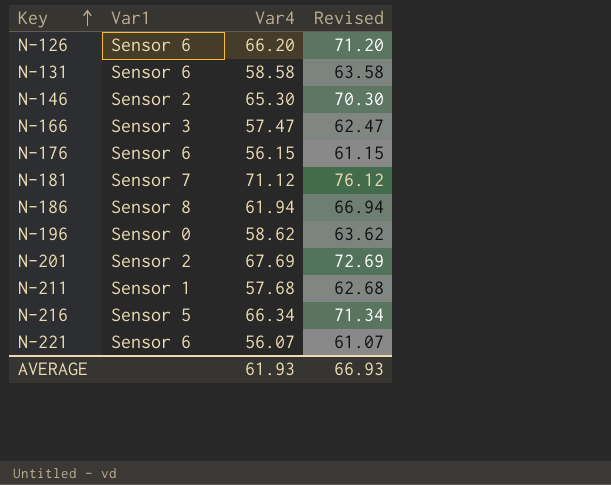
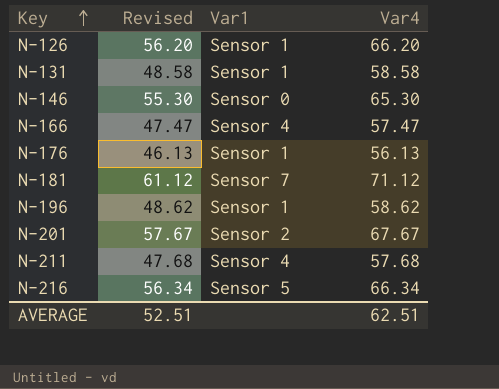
column Revised | formula: [Var4] + 5 -> [Var4] - 10
column Revised | position: 4 -> 2
row N-186: Sensor 8 | 61.94 | 66.94 -> none
row N-221: Sensor 6 | 56.07 | 61.07 -> none
N-126 | Var1: Sensor 6 -> Sensor 1
N-131 | Var1: Sensor 6 -> Sensor 1
N-146 | Var1: Sensor 2 -> Sensor 0
N-166 | Var1: Sensor 3 -> Sensor 4
N-176 | Var1: Sensor 6 -> Sensor 1
N-176 | Var4: 56.15 -> 56.13
N-196 | Var1: Sensor 0 -> Sensor 1
N-201 | Var4: 67.69 -> 67.67
N-211 | Var1: Sensor 1 -> Sensor 4
AVERAGE | Revised: 66.93 -> 52.51
AVERAGE | Var4: 61.93 -> 62.51

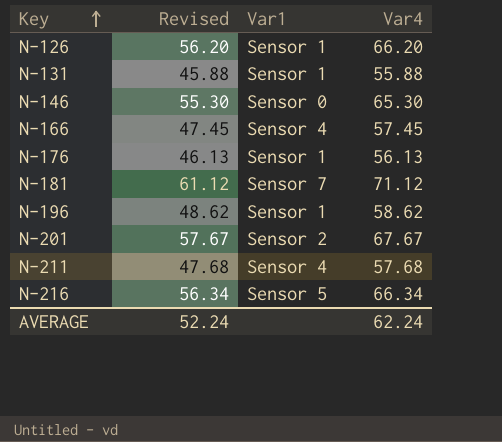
N-131 | Revised: 48.58 -> 45.88
N-131 | Var4: 58.58 -> 55.88
N-166 | Revised: 47.47 -> 47.45
N-166 | Var4: 57.47 -> 57.45
AVERAGE | Revised: 52.51 -> 52.24
AVERAGE | Var4: 62.51 -> 62.24

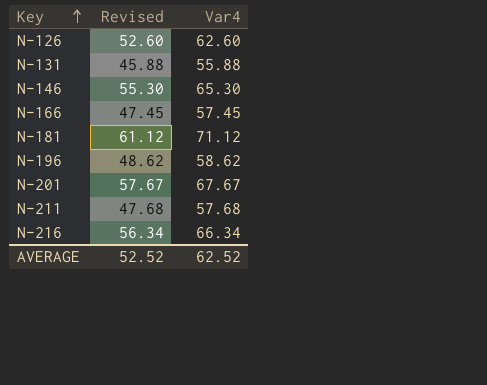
column Var1 | position: 3 -> none
row N-176: 46.13 | Sensor 1 | 56.13 -> none
N-126 | Revised: 56.20 -> 52.60
N-126 | Var4: 66.20 -> 62.60
AVERAGE | Revised: 52.24 -> 52.52
AVERAGE | Var4: 62.24 -> 62.52

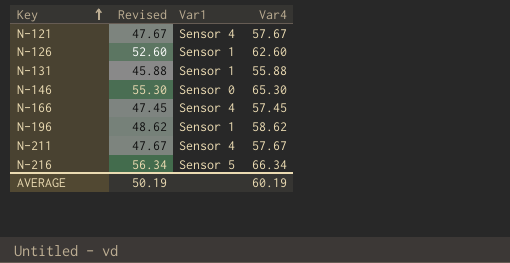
column Var1 | position: none -> 3
row N-181: 61.12 | 71.12 -> none
row N-201: 57.67 | 67.67 -> none
row N-121: none -> 47.67 | Sensor 4 | 57.67
N-211 | Revised: 47.68 -> 47.67
N-211 | Var4: 57.68 -> 57.67
AVERAGE | Revised: 52.52 -> 50.19
AVERAGE | Var4: 62.52 -> 60.19

